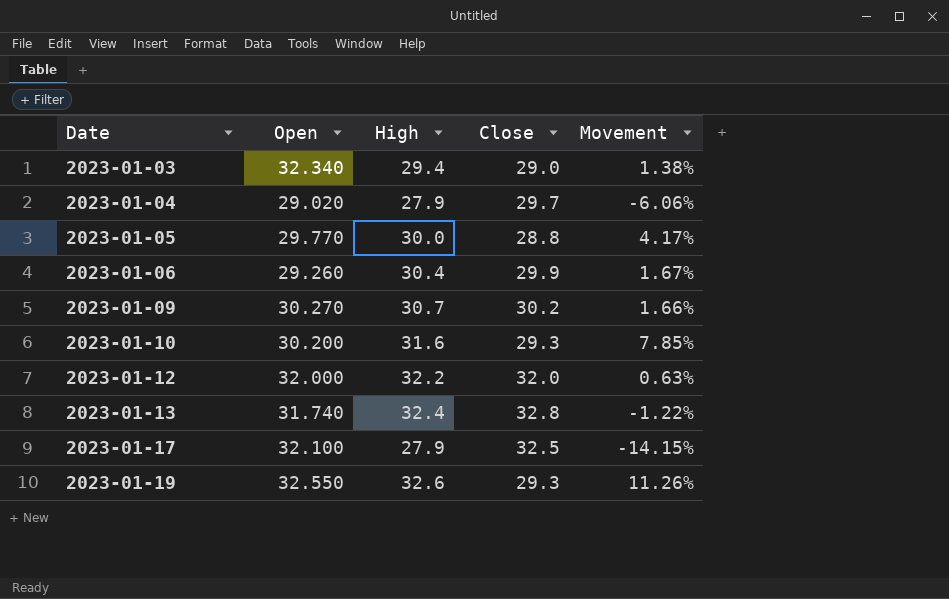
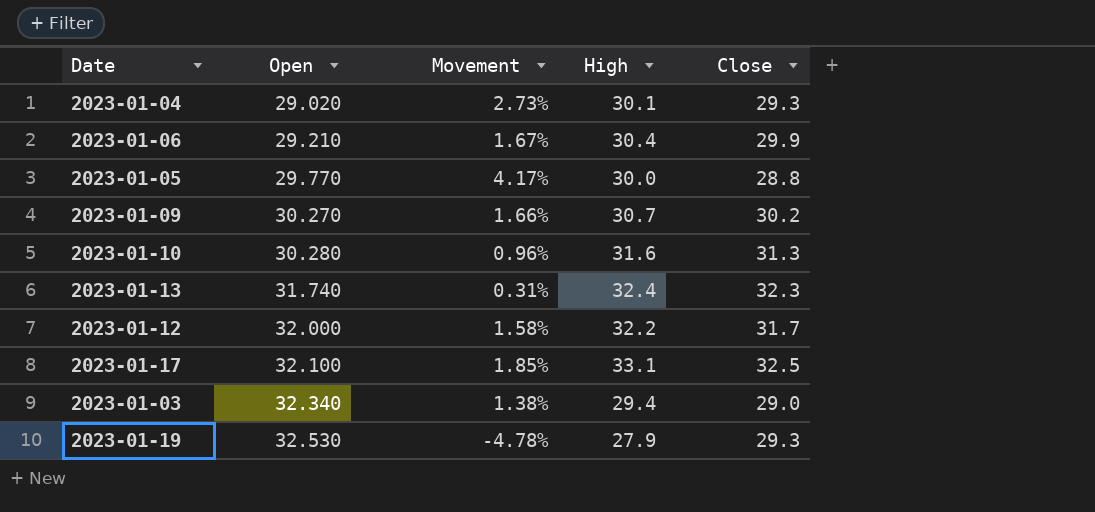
row order: Date ascending -> Open ascending
column Movement | position: 5 -> 3
2023-01-04 | Movement: -6.06% -> 2.73%
2023-01-04 | High: 27.9 -> 30.1
2023-01-04 | Close: 29.7 -> 29.3
2023-01-06 | Open: 29.260 -> 29.210
2023-01-10 | Open: 30.200 -> 30.280
2023-01-10 | Movement: 7.85% -> 0.96%
2023-01-10 | Close: 29.3 -> 31.3
2023-01-13 | Movement: -1.22% -> 0.31%
2023-01-13 | Close: 32.8 -> 32.3
2023-01-12 | Movement: 0.63% -> 1.58%
2023-01-12 | Close: 32.0 -> 31.7
2023-01-17 | Movement: -14.15% -> 1.85%
2023-01-17 | High: 27.9 -> 33.1
2023-01-19 | Open: 32.550 -> 32.530
2023-01-19 | Movement: 11.26% -> -4.78%
2023-01-19 | High: 32.6 -> 27.9

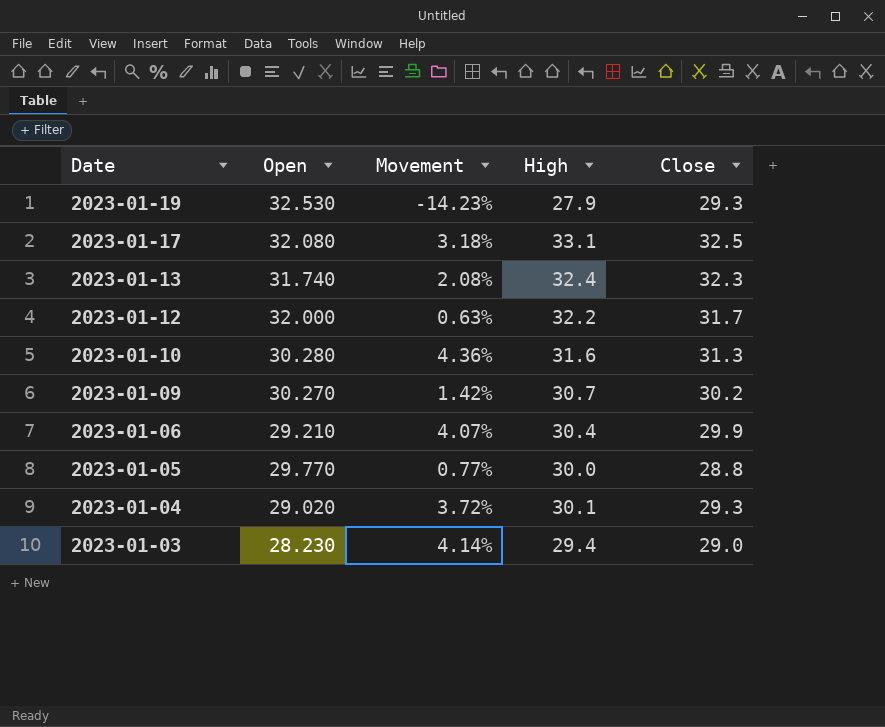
row order: Open ascending -> Date descending
column Movement | formula: ([High] - [Close]) / [Close] -> ([High] - [Open]) / [Open]
2023-01-17 | Open: 32.100 -> 32.080
2023-01-03 | Open: 32.340 -> 28.230

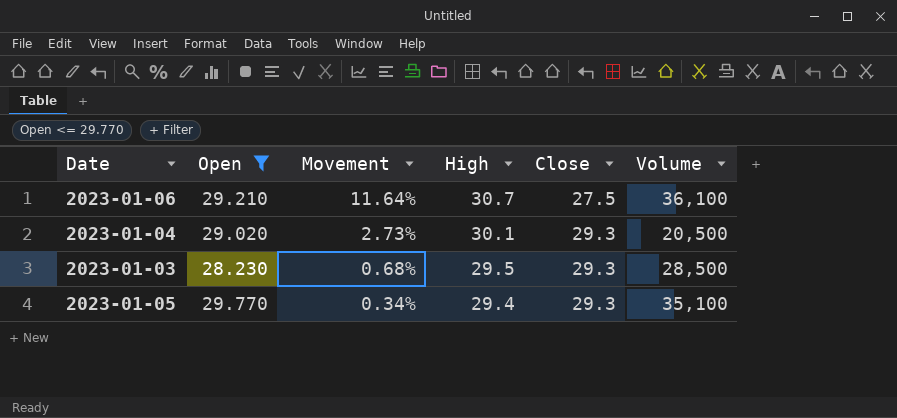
filter: none -> Open <= 29.770
row order: Date descending -> Movement descending
column Movement | formula: ([High] - [Open]) / [Open] -> ([High] - [Close]) / [Close]
column Volume | position: none -> 6
2023-01-06 | High: 30.4 -> 30.7
2023-01-06 | Close: 29.9 -> 27.5
2023-01-03 | High: 29.4 -> 29.5
2023-01-03 | Close: 29.0 -> 29.3
2023-01-05 | High: 30.0 -> 29.4
2023-01-05 | Close: 28.8 -> 29.3

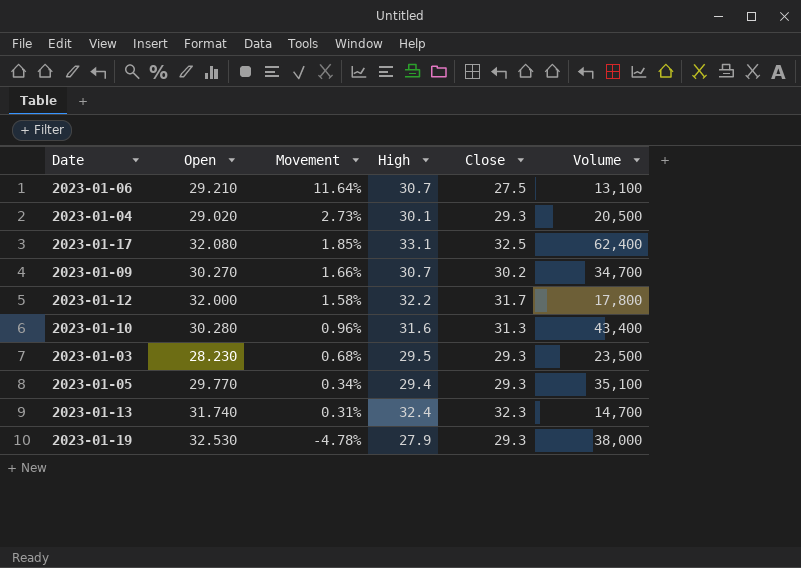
filter: Open <= 29.770 -> none
2023-01-06 | Volume: 36,100 -> 13,100
2023-01-03 | Volume: 28,500 -> 23,500

